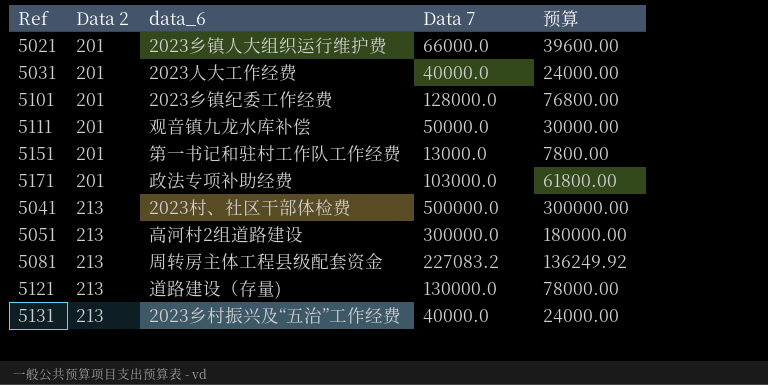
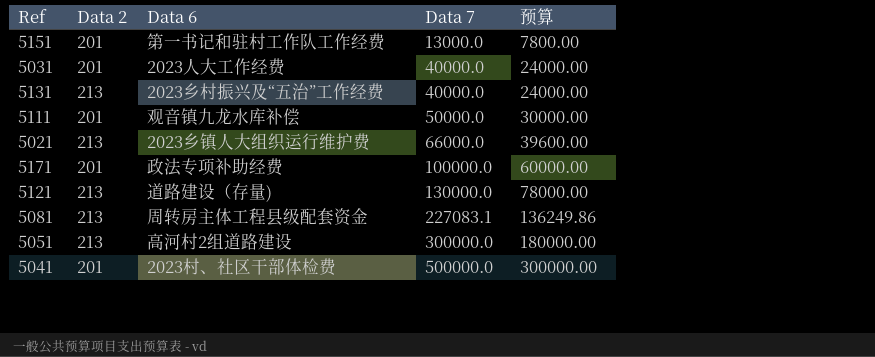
row order: Data 2 ascending -> Data 7 ascending
column name: data_6 -> Data 6
row 5101: 201 | 2023乡镇纪委工作经费 | 128000.0 | 76800.00 -> none
5021 | Data 2: 201 -> 213
5171 | Data 7: 103000.0 -> 100000.0
5171 | 预算: 61800.00 -> 60000.00
5081 | Data 7: 227083.2 -> 227083.1
5081 | 预算: 136249.92 -> 136249.86
5041 | Data 2: 213 -> 201

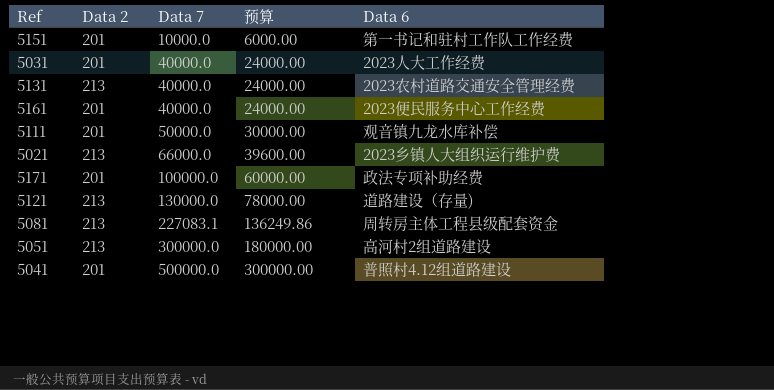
column Data 6 | position: 3 -> 5
5151 | Data 7: 13000.0 -> 10000.0
5151 | 预算: 7800.00 -> 6000.00
5131 | Data 6: 2023乡村振兴及“五治”工作经费 -> 2023农村道路交通安全管理经费
row 5161: none -> 201 | 40000.0 | 24000.00 | 2023便民服务中心工作经费
5041 | Data 6: 2023村、社区干部体检费 -> 普照村4.12组道路建设

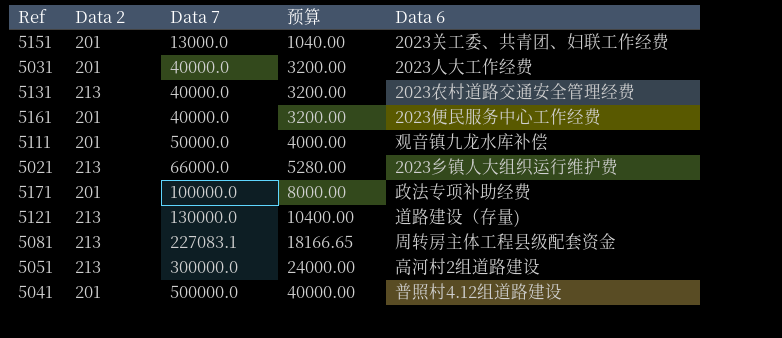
column 预算 | formula: [Data 7] * 0.6 -> [Data 7] * 0.08
5151 | Data 7: 10000.0 -> 13000.0
5151 | Data 6: 第一书记和驻村工作队工作经费 -> 2023关工委、共青团、妇联工作经费

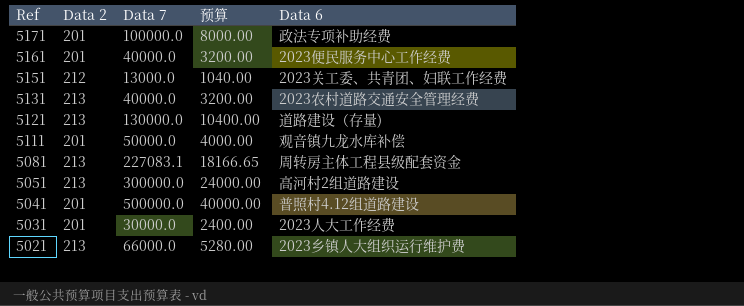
row order: Data 7 ascending -> Ref descending
5151 | Data 2: 201 -> 212
5031 | Data 7: 40000.0 -> 30000.0
5031 | 预算: 3200.00 -> 2400.00

